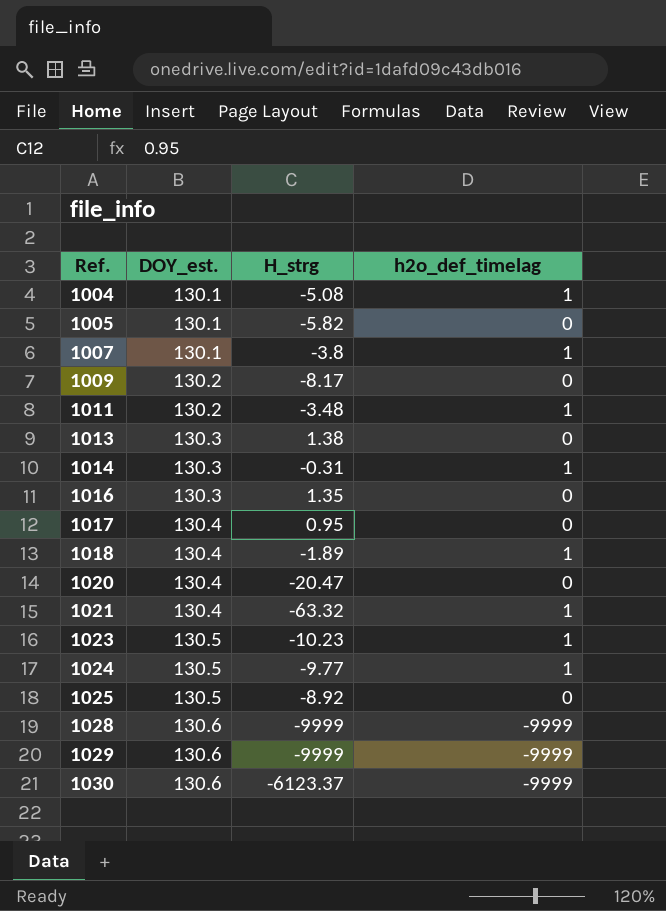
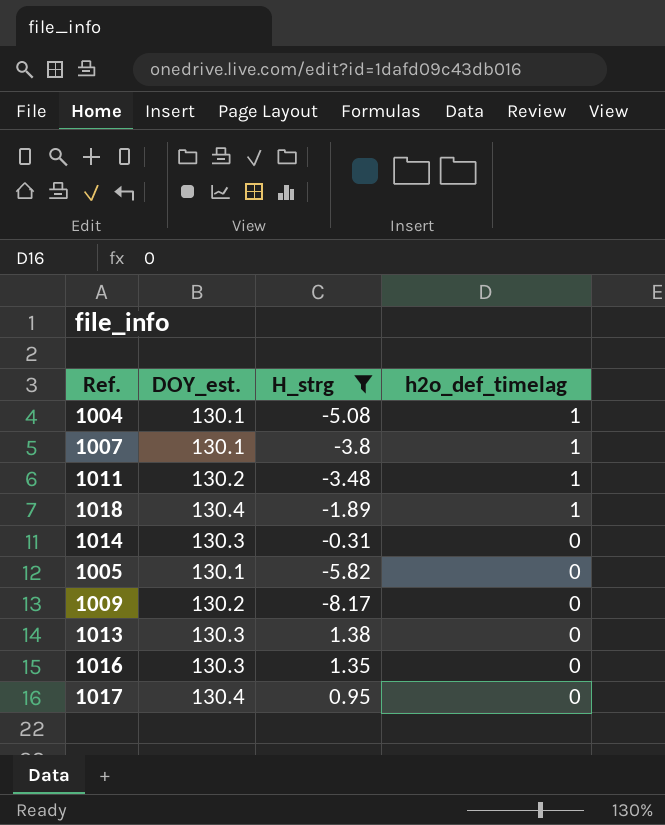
filter: none -> H_strg >= -8.17
row order: Ref. ascending -> h2o_def_timelag descending
1014 | h2o_def_timelag: 1 -> 0

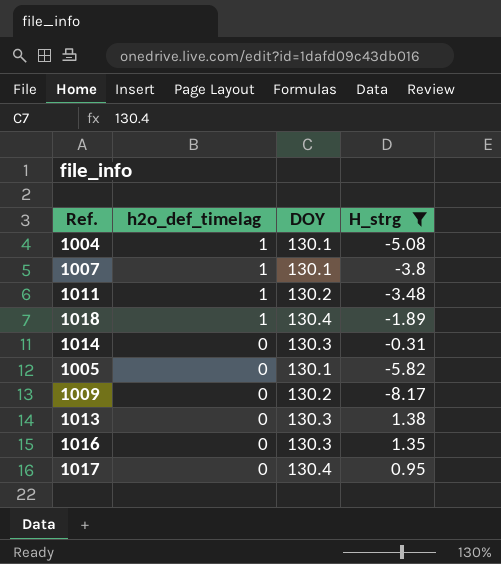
column h2o_def_timelag | position: 4 -> 2
column name: DOY_est. -> DOY

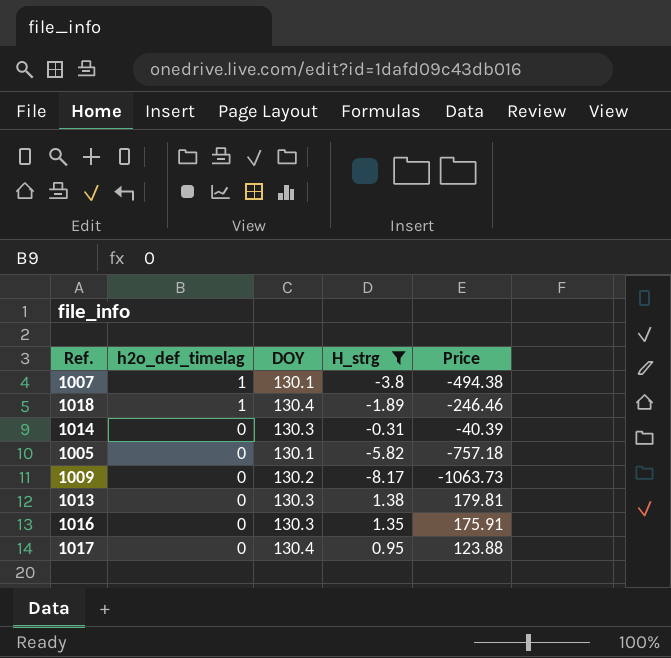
column Price | formula: none -> [DOY] * [H_strg]
row 1004: 1 | 130.1 | -5.08 -> none
row 1011: 1 | 130.2 | -3.48 -> none

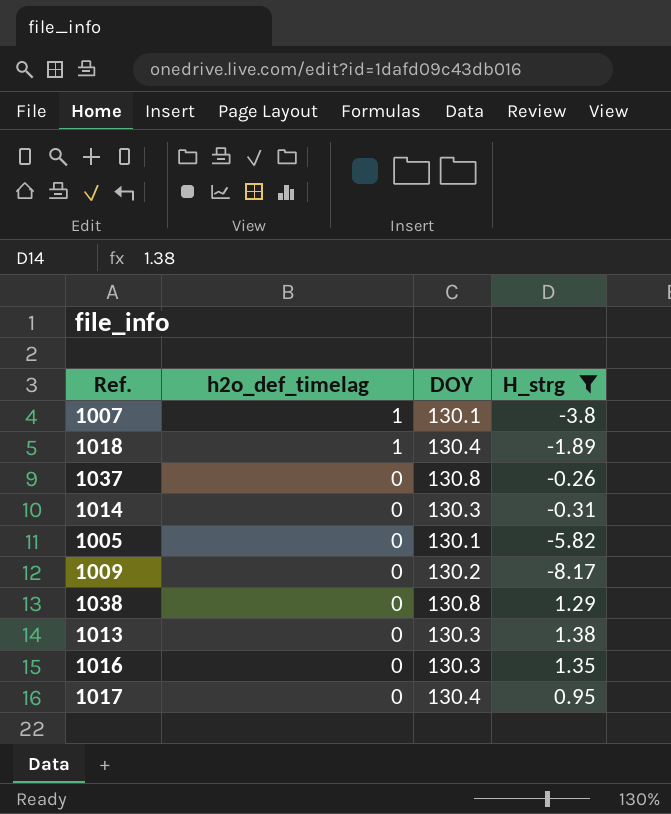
column Price | formula: [DOY] * [H_strg] -> none
row 1037: none -> 0 | 130.8 | -0.26
row 1038: none -> 0 | 130.8 | 1.29

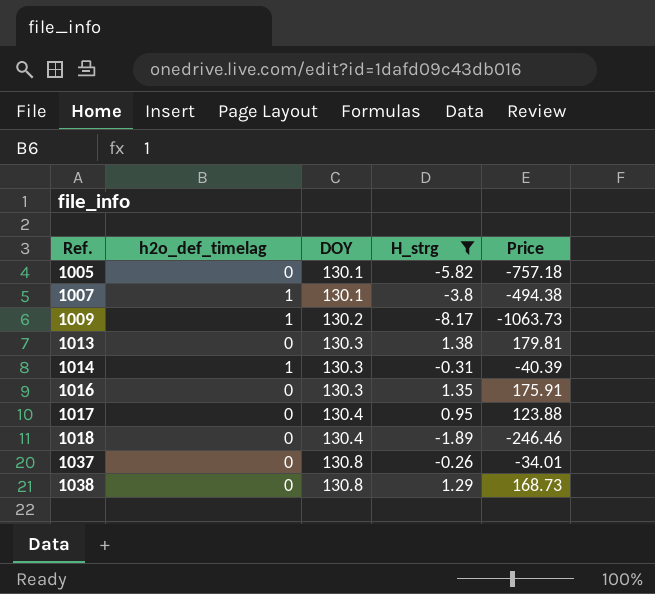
row order: h2o_def_timelag descending -> Ref. ascending
column Price | formula: none -> [DOY] * [H_strg]
1009 | h2o_def_timelag: 0 -> 1
1014 | h2o_def_timelag: 0 -> 1
1018 | h2o_def_timelag: 1 -> 0

